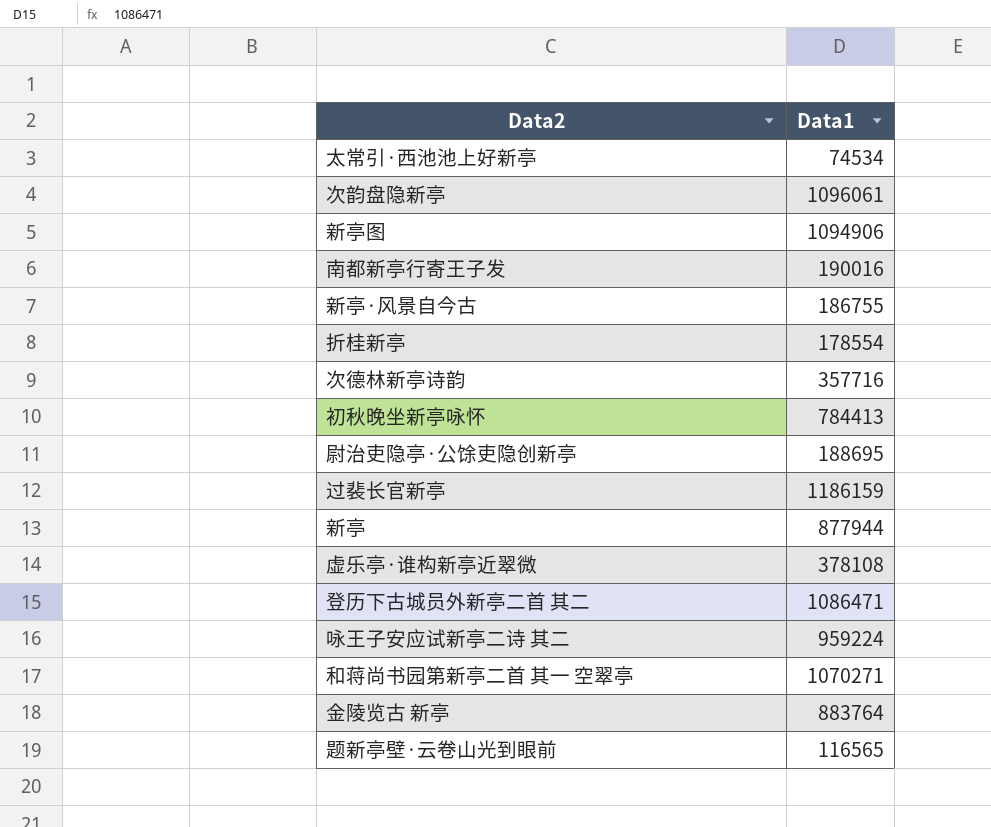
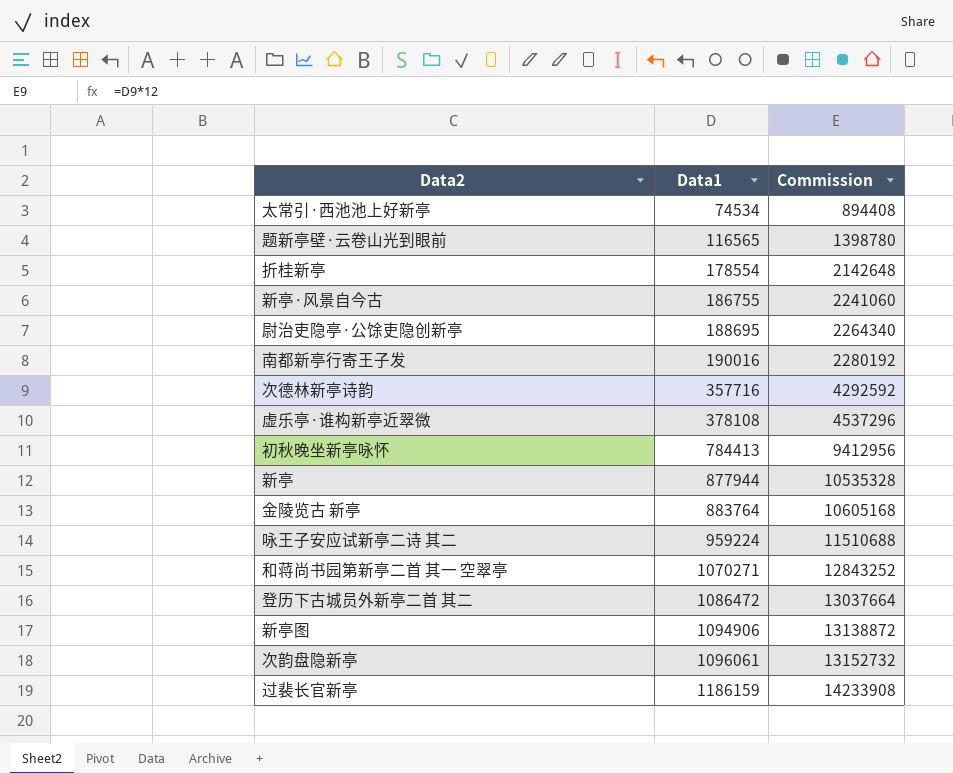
row order: none -> Data1 ascending
column Commission | formula: none -> [Data1] * 12
登历下古城员外新亭二首 其二 | Data1: 1086471 -> 1086472

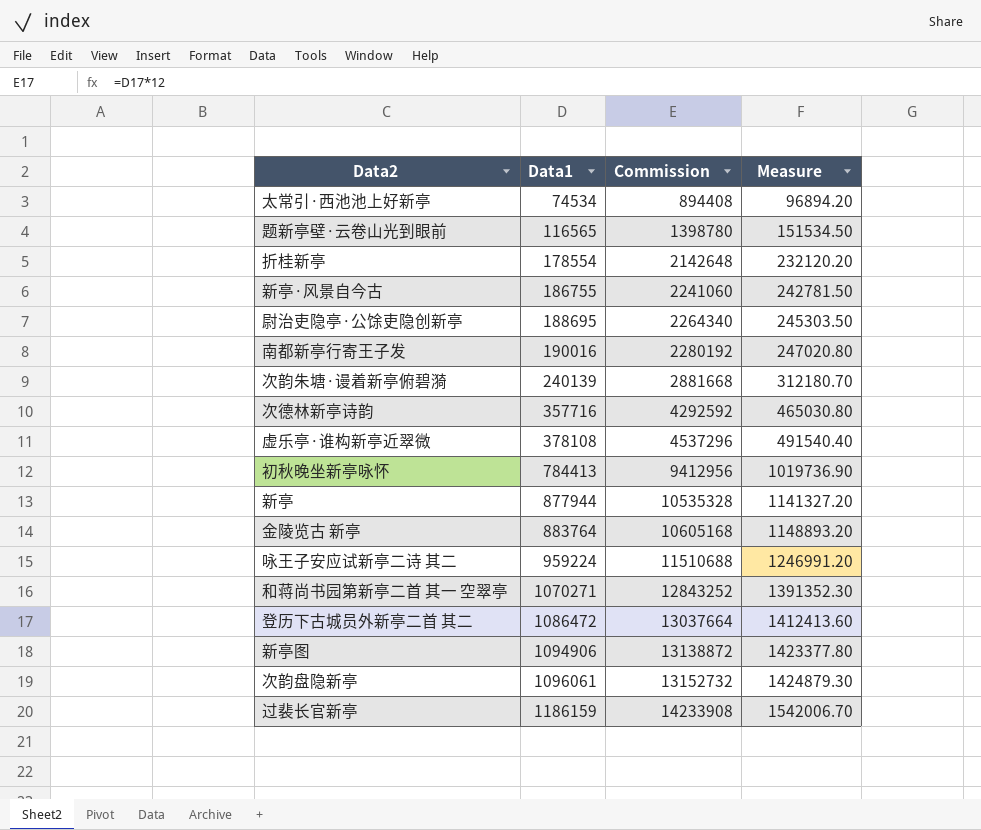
column Measure | formula: none -> [Data1] * 1.3
row 次韵朱塘·谩着新亭俯碧漪: none -> 240139 | 2881668 | 312180.70

